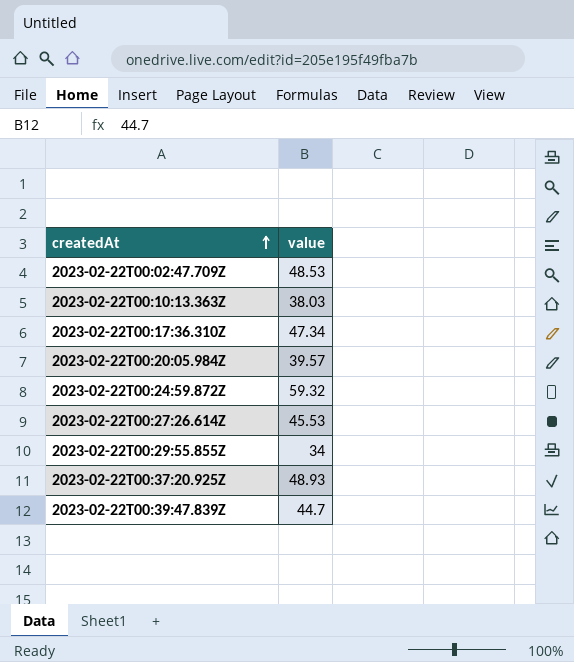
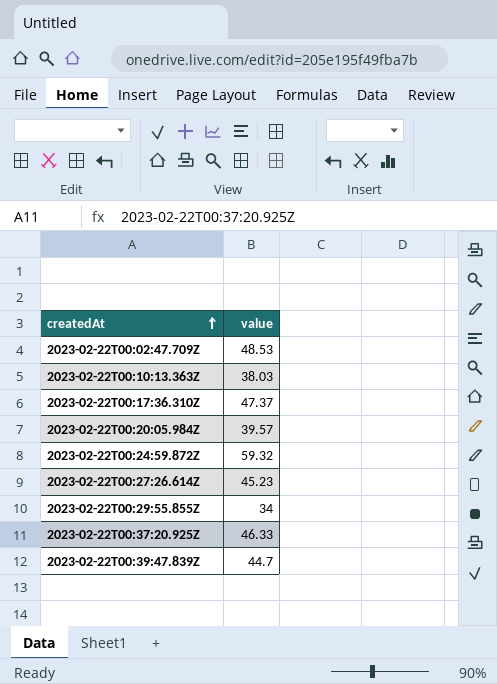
2023-02-22T00:17:36.310Z | value: 47.34 -> 47.37
2023-02-22T00:27:26.614Z | value: 45.53 -> 45.23
2023-02-22T00:37:20.925Z | value: 48.93 -> 46.33

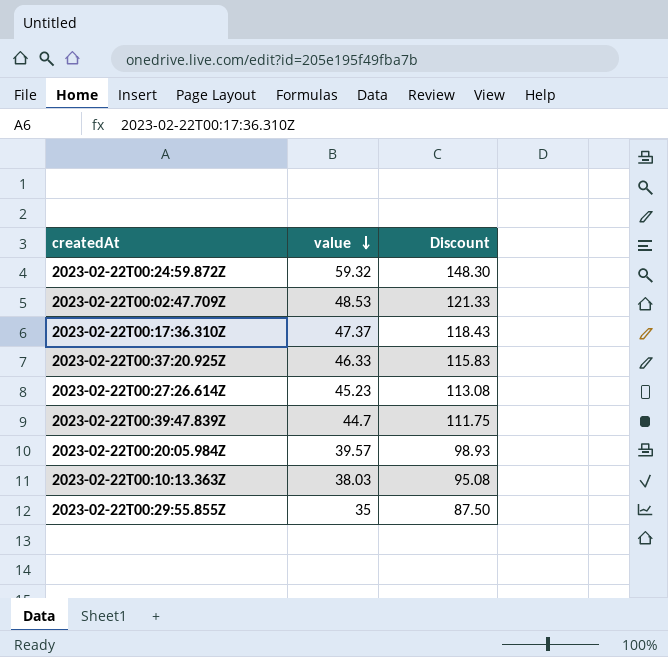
row order: createdAt ascending -> value descending
column Discount | formula: none -> [value] * 2.5
2023-02-22T00:29:55.855Z | value: 34 -> 35

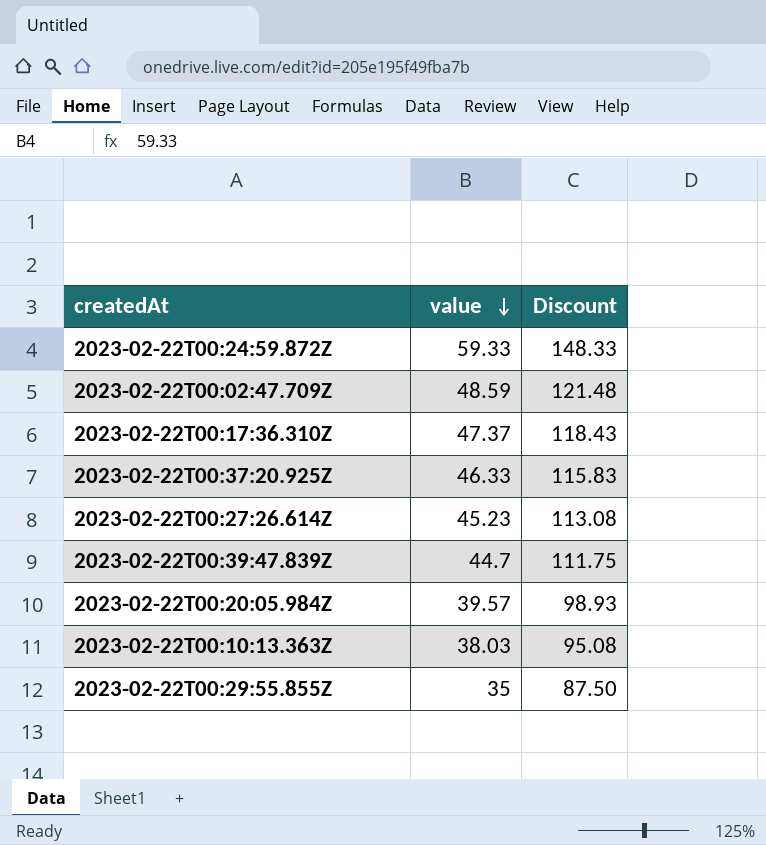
2023-02-22T00:24:59.872Z | value: 59.32 -> 59.33
2023-02-22T00:24:59.872Z | Discount: 148.30 -> 148.33
2023-02-22T00:02:47.709Z | value: 48.53 -> 48.59
2023-02-22T00:02:47.709Z | Discount: 121.33 -> 121.48

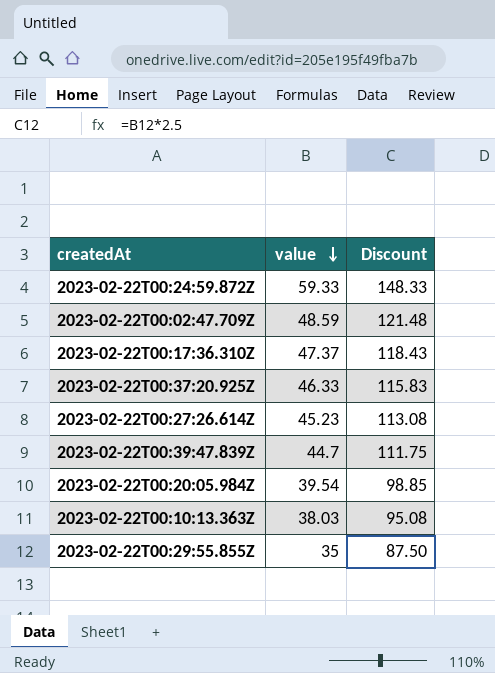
2023-02-22T00:20:05.984Z | value: 39.57 -> 39.54
2023-02-22T00:20:05.984Z | Discount: 98.93 -> 98.85

